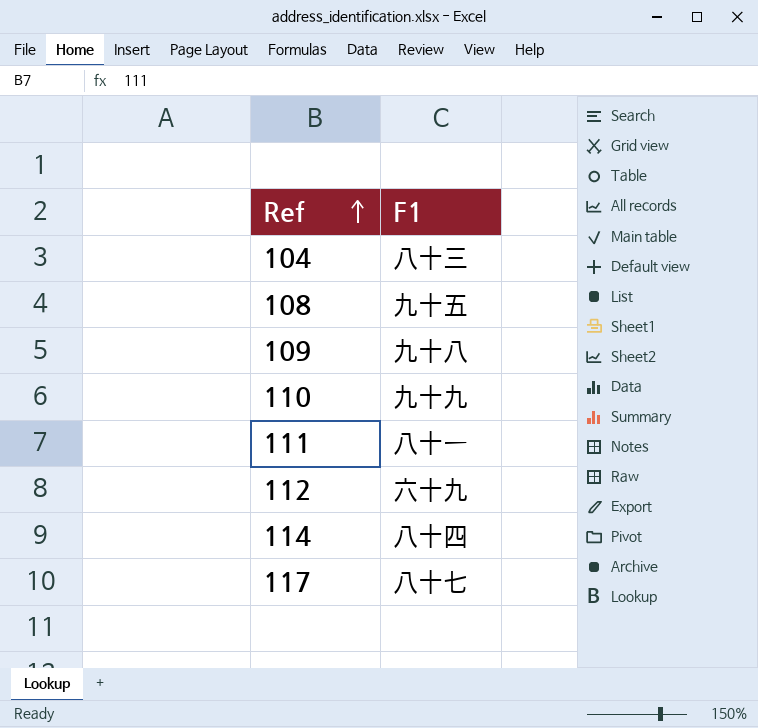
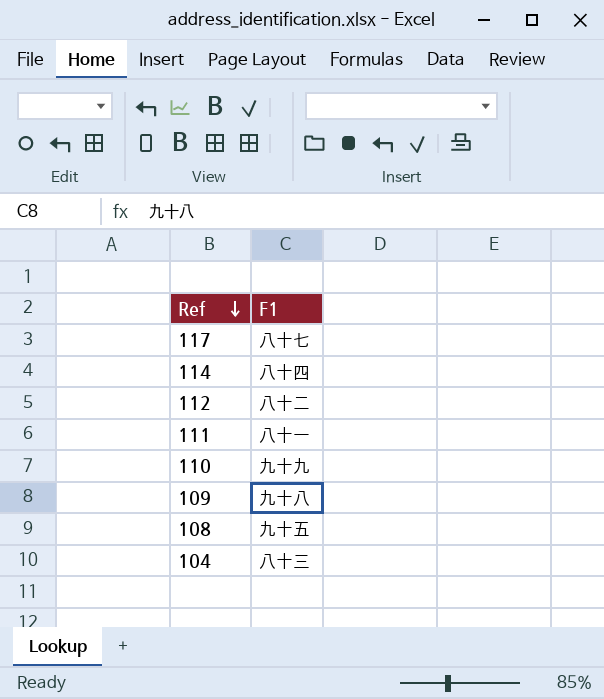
row order: Ref ascending -> Ref descending
112 | F1: 六十九 -> 八十二

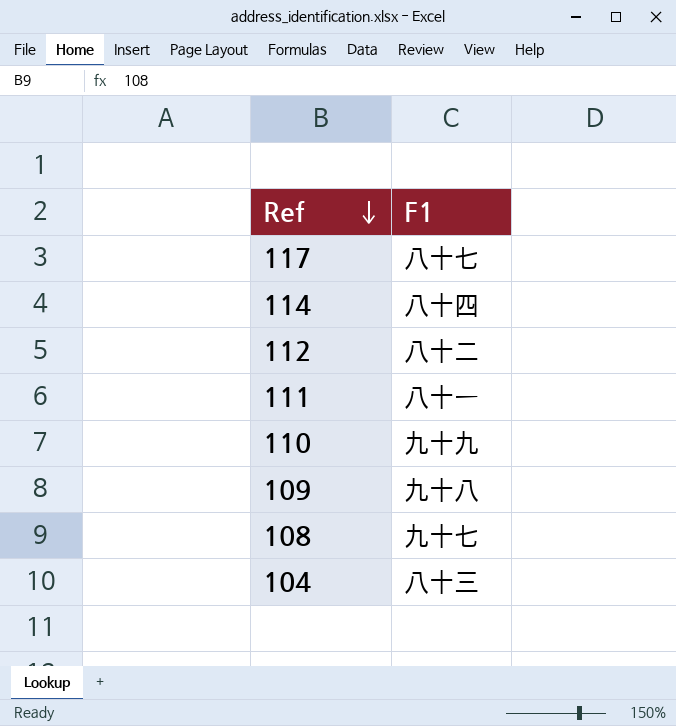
108 | F1: 九十五 -> 九十七

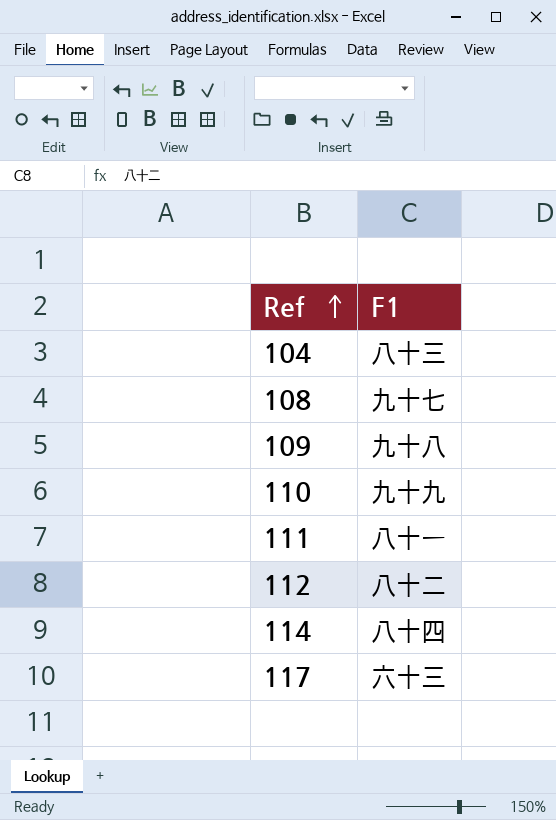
row order: Ref descending -> Ref ascending
117 | F1: 八十七 -> 六十三

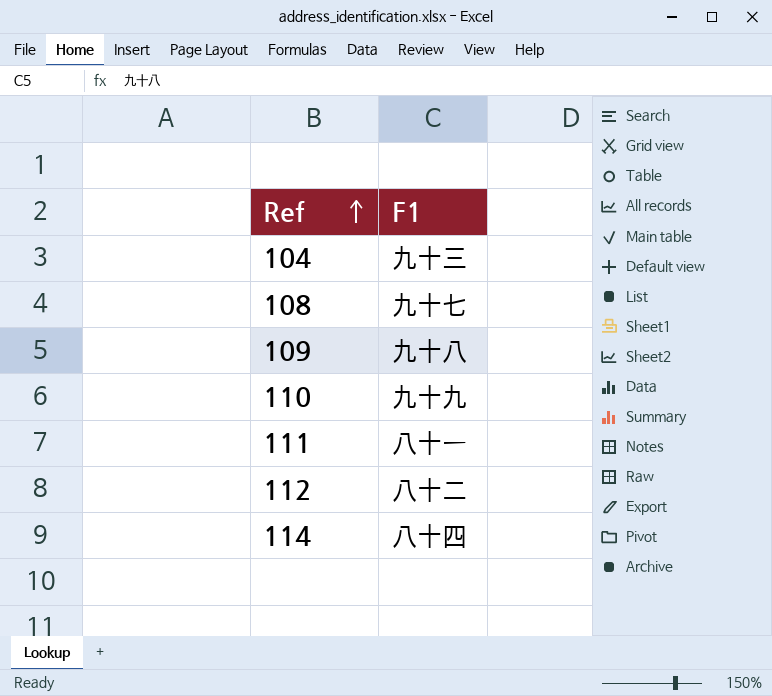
row 117: 六十三 -> none
104 | F1: 八十三 -> 九十三

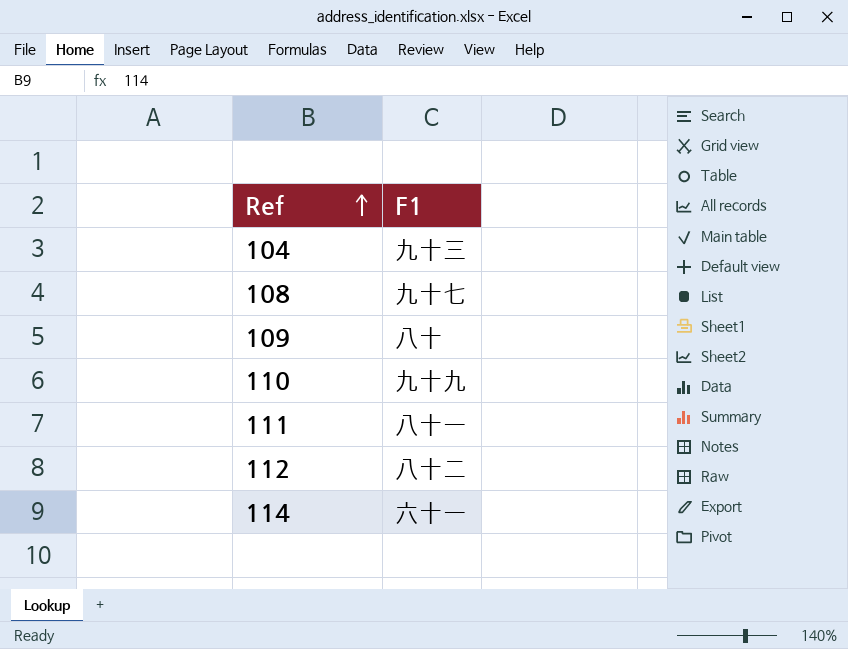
109 | F1: 九十八 -> 八十
114 | F1: 八十四 -> 六十一

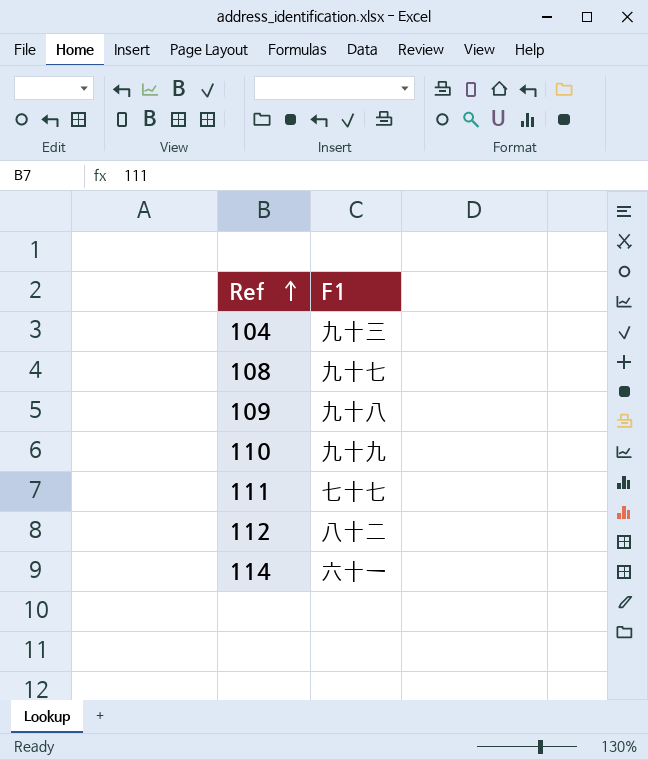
109 | F1: 八十 -> 九十八
111 | F1: 八十一 -> 七十七

